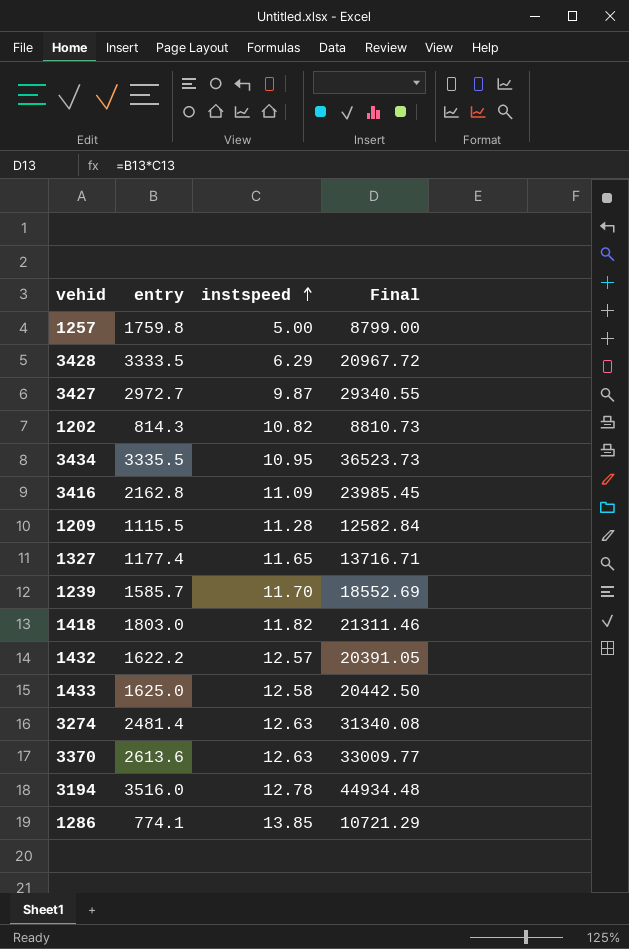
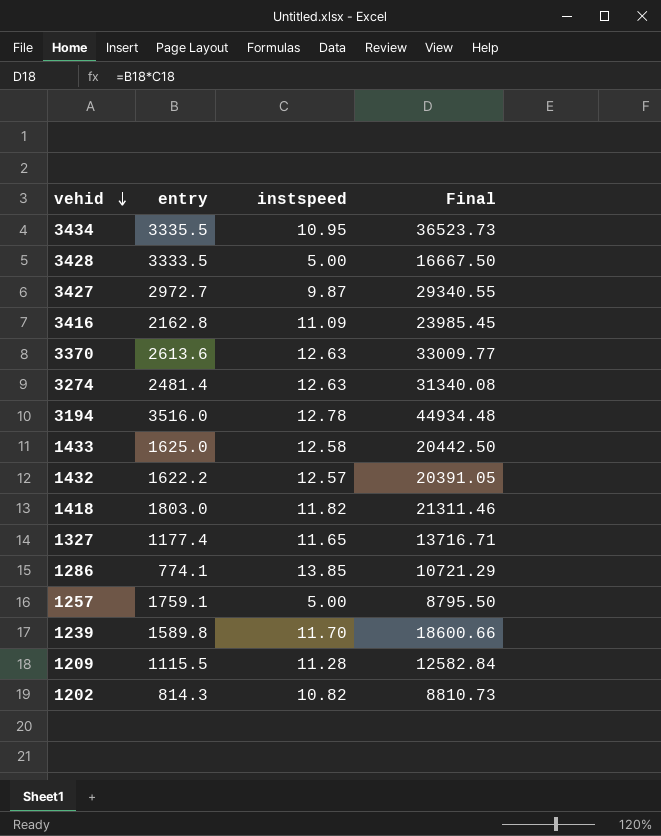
row order: instspeed ascending -> vehid descending
3428 | instspeed: 6.29 -> 5.00
3428 | Final: 20967.72 -> 16667.50
1257 | entry: 1759.8 -> 1759.1
1257 | Final: 8799.00 -> 8795.50
1239 | entry: 1585.7 -> 1589.8
1239 | Final: 18552.69 -> 18600.66

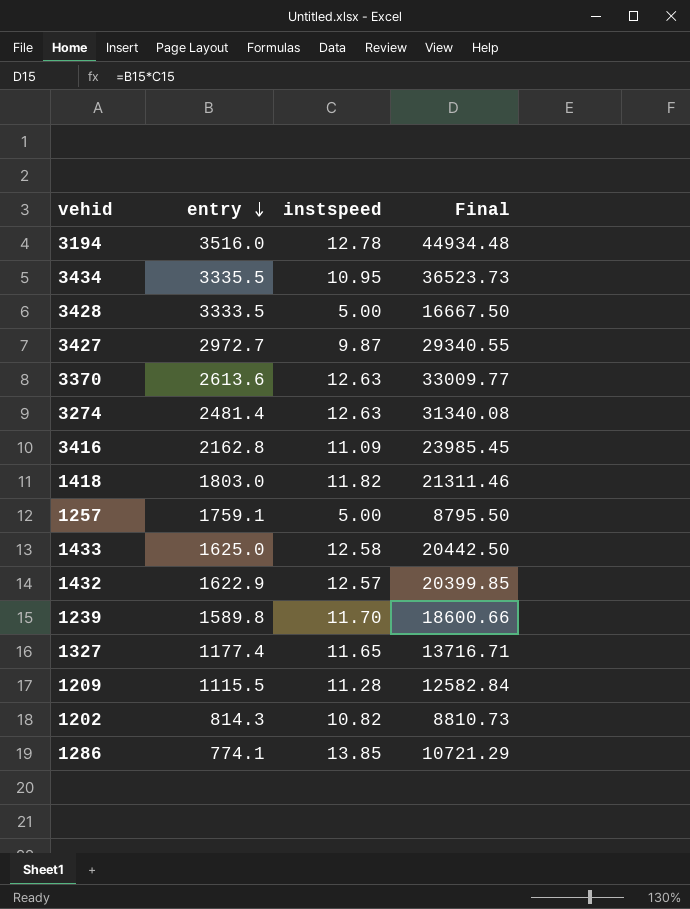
row order: vehid descending -> entry descending
1432 | entry: 1622.2 -> 1622.9
1432 | Final: 20391.05 -> 20399.85

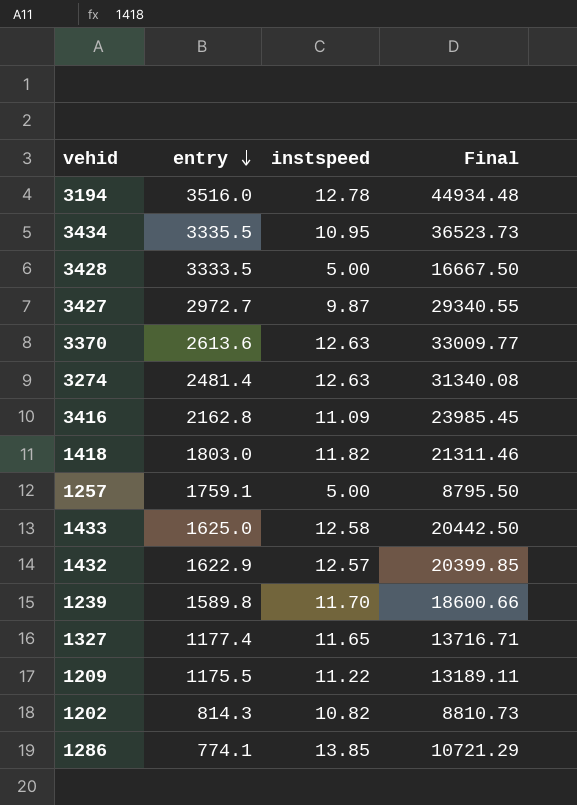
1209 | entry: 1115.5 -> 1175.5
1209 | instspeed: 11.28 -> 11.22
1209 | Final: 12582.84 -> 13189.11

